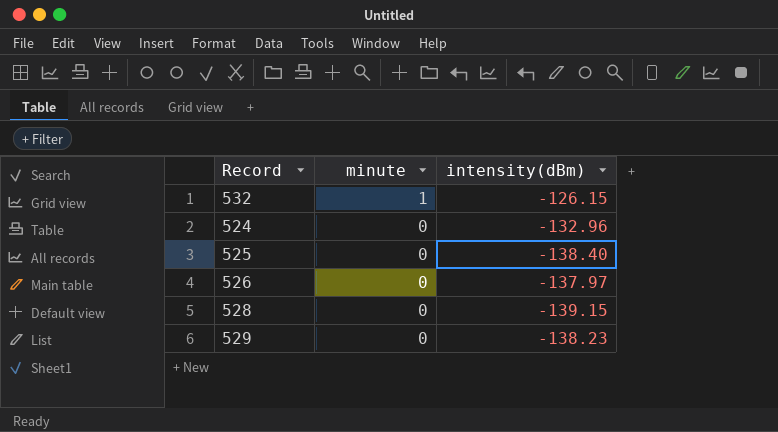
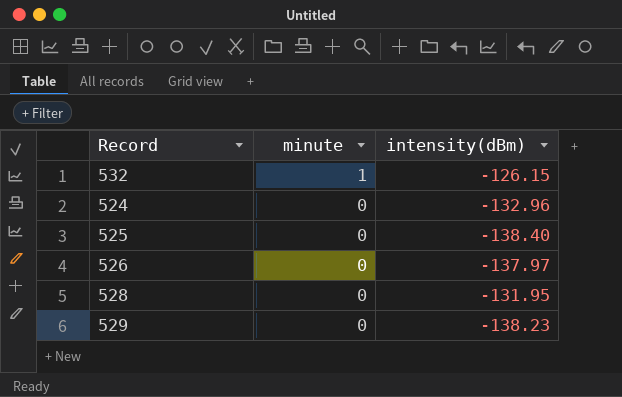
528 | intensity(dBm): -139.15 -> -131.95

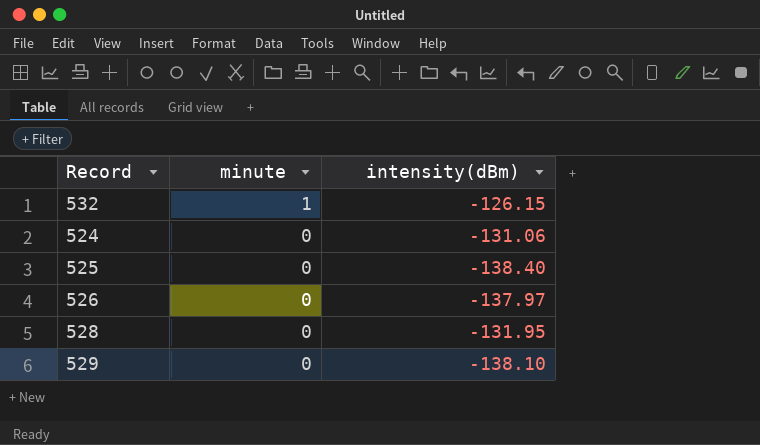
524 | intensity(dBm): -132.96 -> -131.06
529 | intensity(dBm): -138.23 -> -138.10

